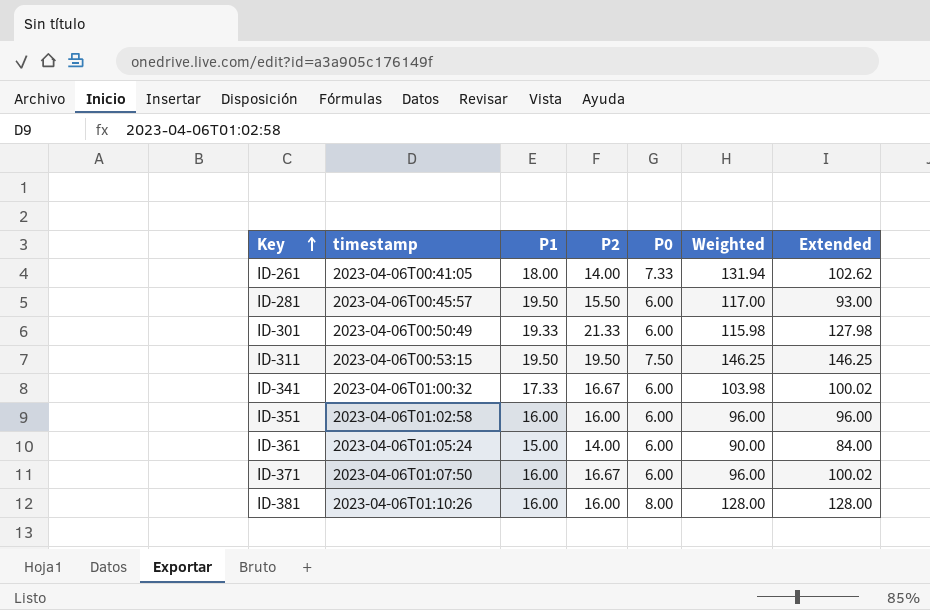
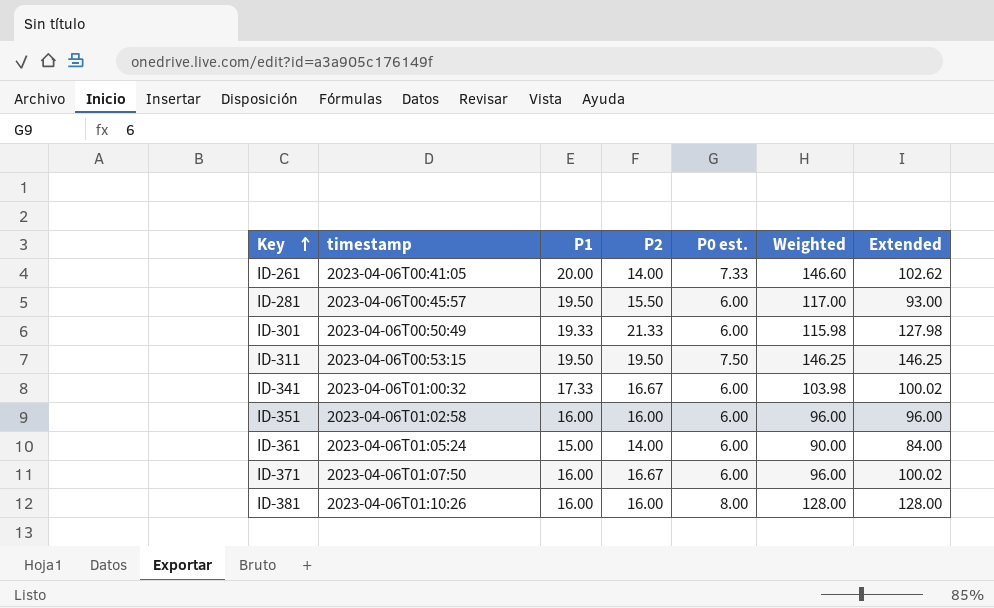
column name: P0 -> P0 est.
ID-261 | P1: 18.00 -> 20.00
ID-261 | Weighted: 131.94 -> 146.60

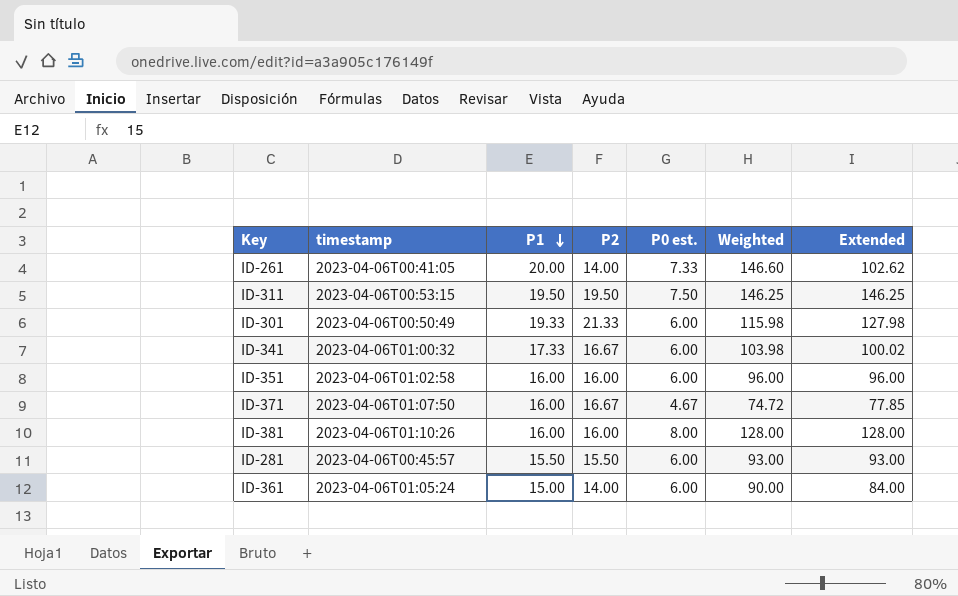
row order: Key ascending -> P1 descending
ID-371 | P0 est.: 6.00 -> 4.67
ID-371 | Weighted: 96.00 -> 74.72
ID-371 | Extended: 100.02 -> 77.85
ID-281 | P1: 19.50 -> 15.50
ID-281 | Weighted: 117.00 -> 93.00

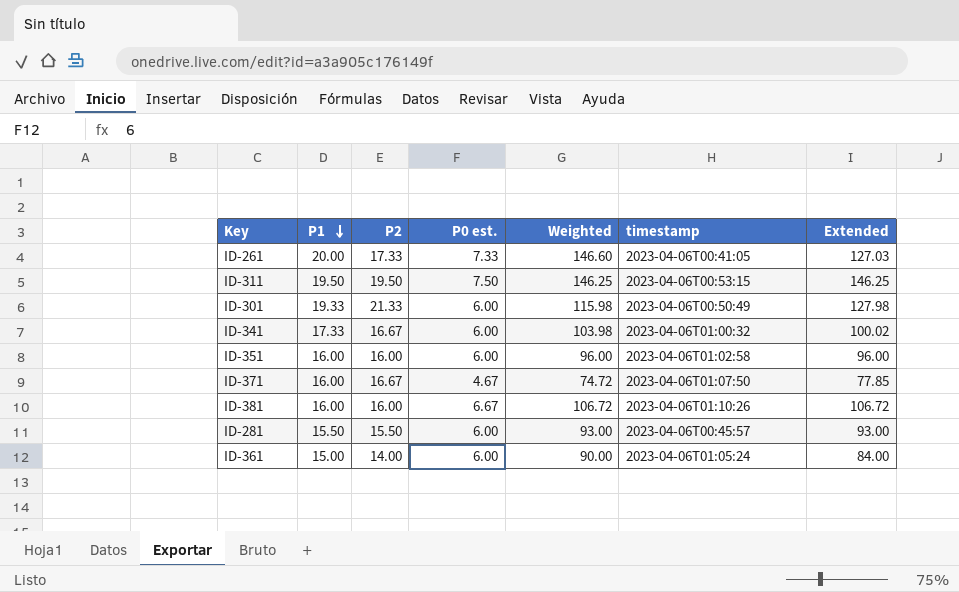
column timestamp | position: 2 -> 6
ID-261 | P2: 14.00 -> 17.33
ID-261 | Extended: 102.62 -> 127.03
ID-381 | P0 est.: 8.00 -> 6.67
ID-381 | Weighted: 128.00 -> 106.72
ID-381 | Extended: 128.00 -> 106.72

